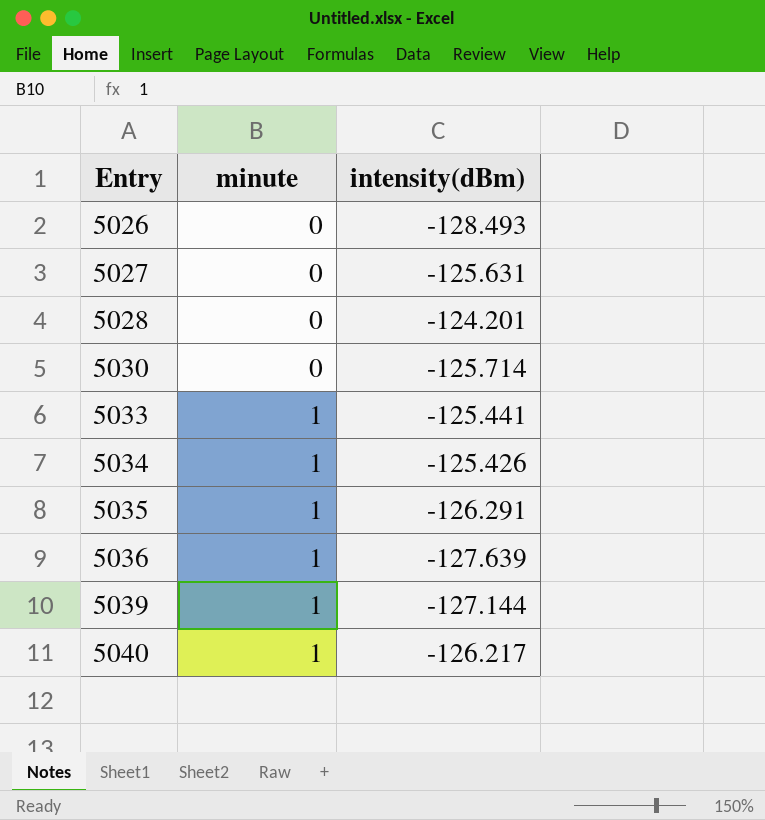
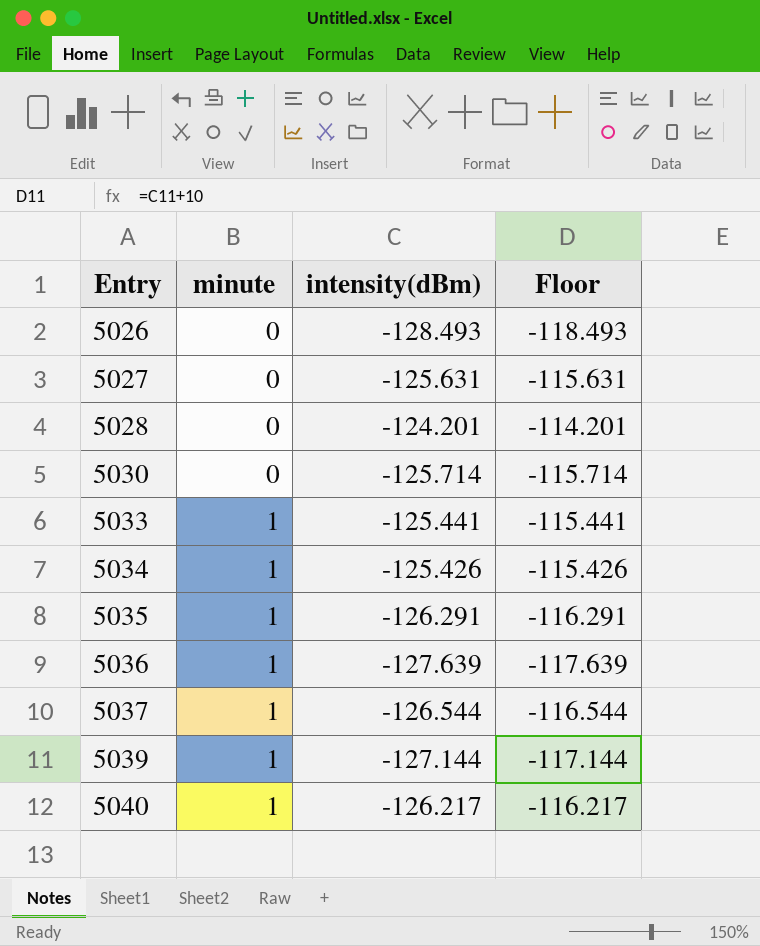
column Floor | formula: none -> [intensity(dBm)] + 10
row 5037: none -> 1 | -126.544 | -116.544

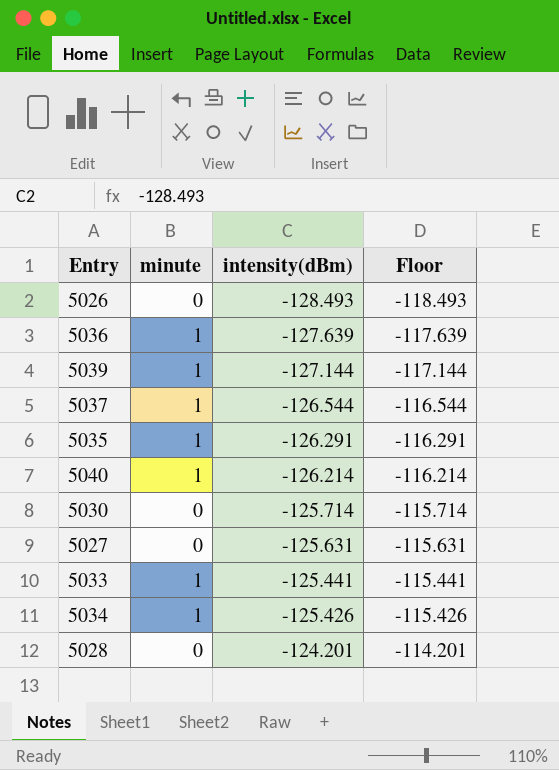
row order: Entry ascending -> intensity(dBm) ascending
5040 | intensity(dBm): -126.217 -> -126.214
5040 | Floor: -116.217 -> -116.214

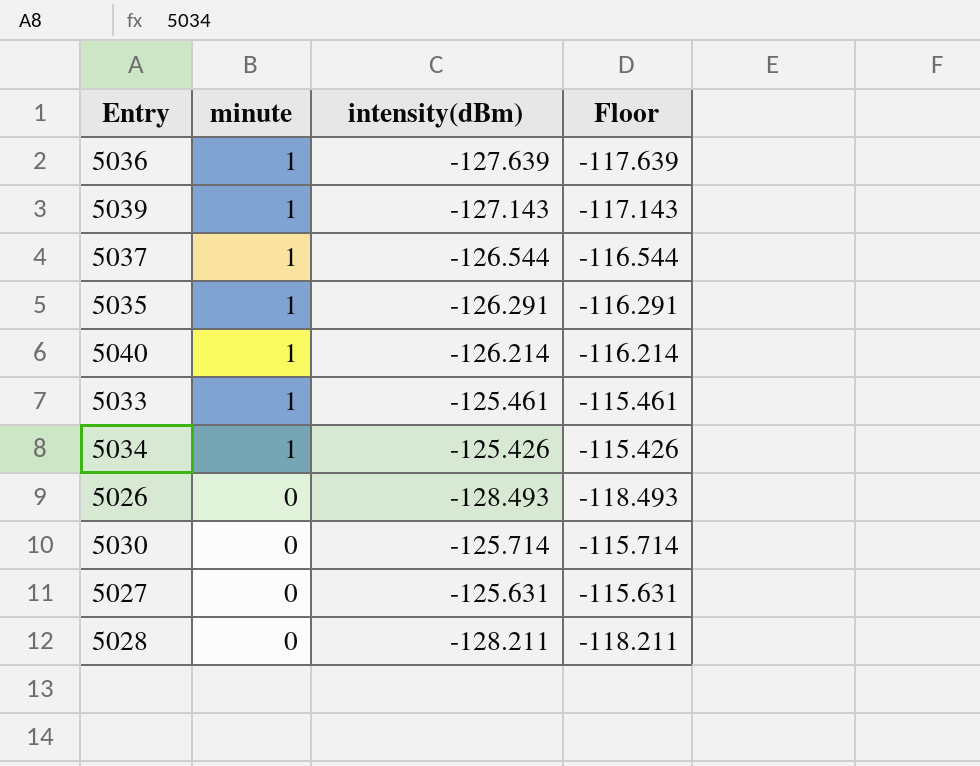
row order: intensity(dBm) ascending -> minute descending
5039 | intensity(dBm): -127.144 -> -127.143
5039 | Floor: -117.144 -> -117.143
5033 | intensity(dBm): -125.441 -> -125.461
5033 | Floor: -115.441 -> -115.461
5028 | intensity(dBm): -124.201 -> -128.211
5028 | Floor: -114.201 -> -118.211

